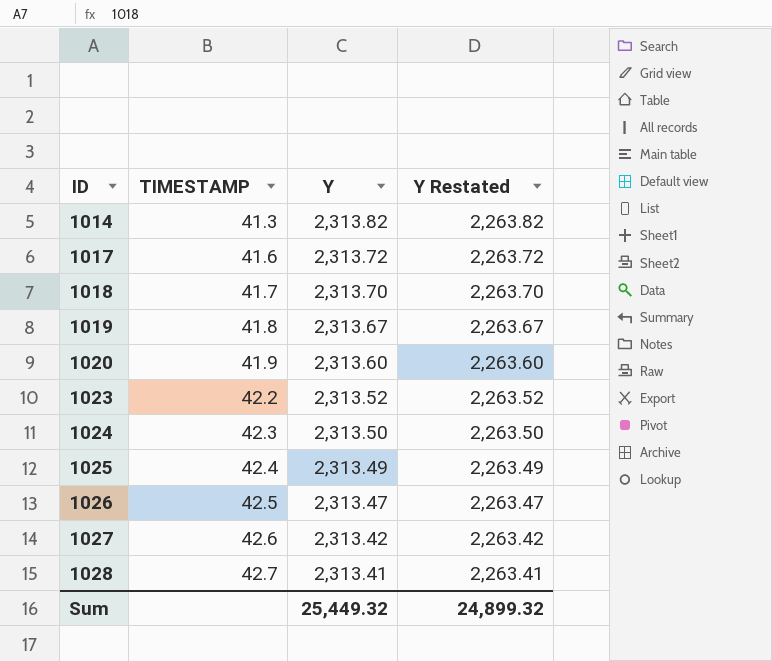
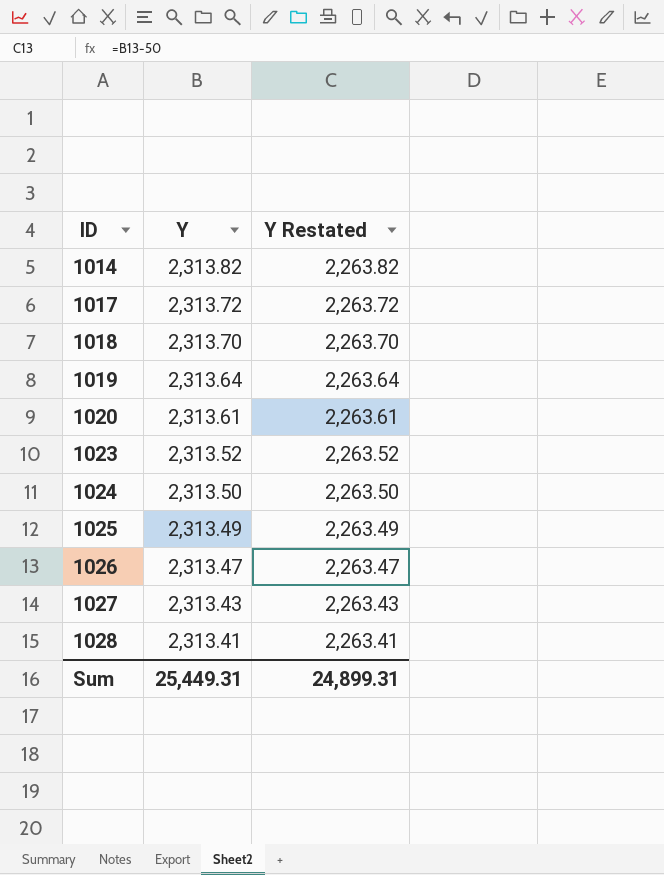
column TIMESTAMP | position: 2 -> none
1019 | Y: 2,313.67 -> 2,313.64
1019 | Y Restated: 2,263.67 -> 2,263.64
1020 | Y: 2,313.60 -> 2,313.61
1020 | Y Restated: 2,263.60 -> 2,263.61
1027 | Y: 2,313.42 -> 2,313.43
1027 | Y Restated: 2,263.42 -> 2,263.43
Sum | Y: 25,449.32 -> 25,449.31
Sum | Y Restated: 24,899.32 -> 24,899.31

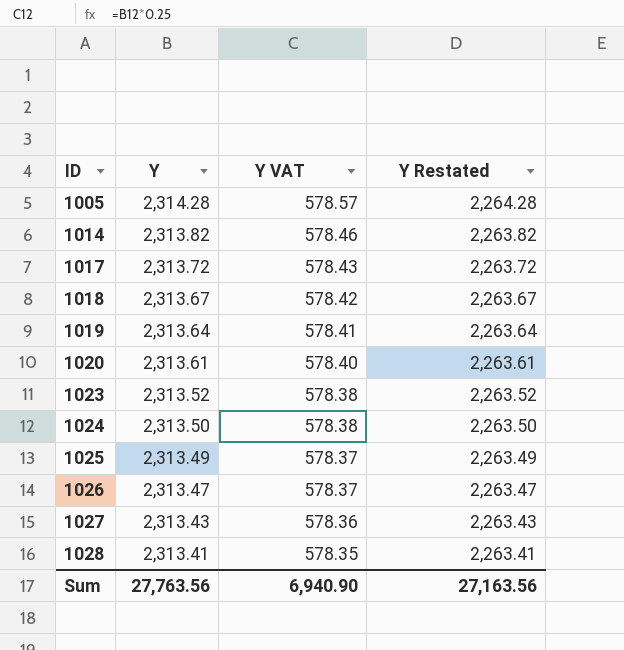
column Y VAT | formula: none -> [Y] * 0.25
row 1005: none -> 2,314.28 | 578.57 | 2,264.28
1018 | Y: 2,313.70 -> 2,313.67
1018 | Y Restated: 2,263.70 -> 2,263.67
Sum | Y: 25,449.31 -> 27,763.56
Sum | Y Restated: 24,899.31 -> 27,163.56

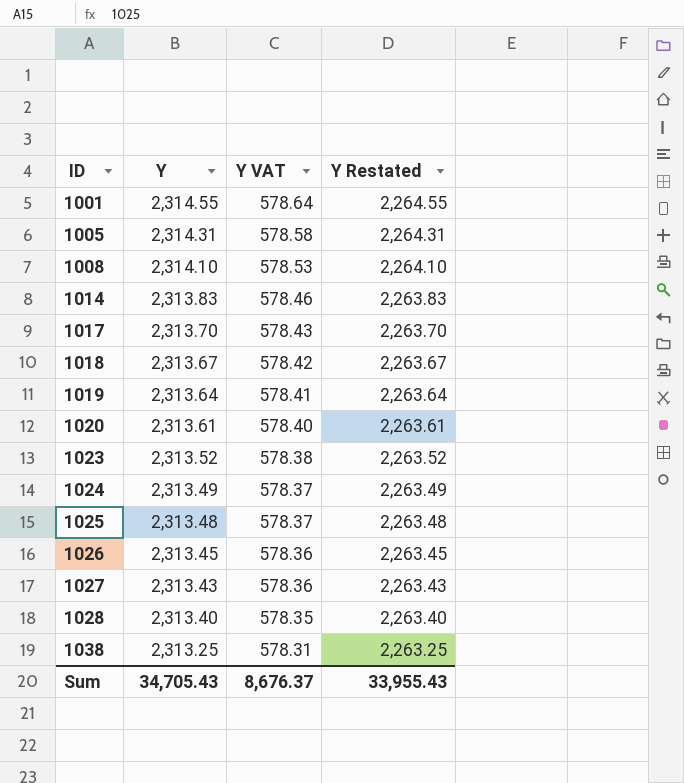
row 1001: none -> 2,314.55 | 578.64 | 2,264.55
1005 | Y: 2,314.28 -> 2,314.31
1005 | Y VAT: 578.57 -> 578.58
1005 | Y Restated: 2,264.28 -> 2,264.31
row 1008: none -> 2,314.10 | 578.53 | 2,264.10
1014 | Y: 2,313.82 -> 2,313.83
1014 | Y Restated: 2,263.82 -> 2,263.83
1017 | Y: 2,313.72 -> 2,313.70
1017 | Y Restated: 2,263.72 -> 2,263.70
1024 | Y: 2,313.50 -> 2,313.49
1024 | Y VAT: 578.38 -> 578.37
1024 | Y Restated: 2,263.50 -> 2,263.49
1025 | Y: 2,313.49 -> 2,313.48
1025 | Y Restated: 2,263.49 -> 2,263.48
1026 | Y: 2,313.47 -> 2,313.45
1026 | Y VAT: 578.37 -> 578.36
1026 | Y Restated: 2,263.47 -> 2,263.45
1028 | Y: 2,313.41 -> 2,313.40
1028 | Y Restated: 2,263.41 -> 2,263.40
row 1038: none -> 2,313.25 | 578.31 | 2,263.25
Sum | Y: 27,763.56 -> 34,705.43
Sum | Y VAT: 6,940.90 -> 8,676.37
Sum | Y Restated: 27,163.56 -> 33,955.43

